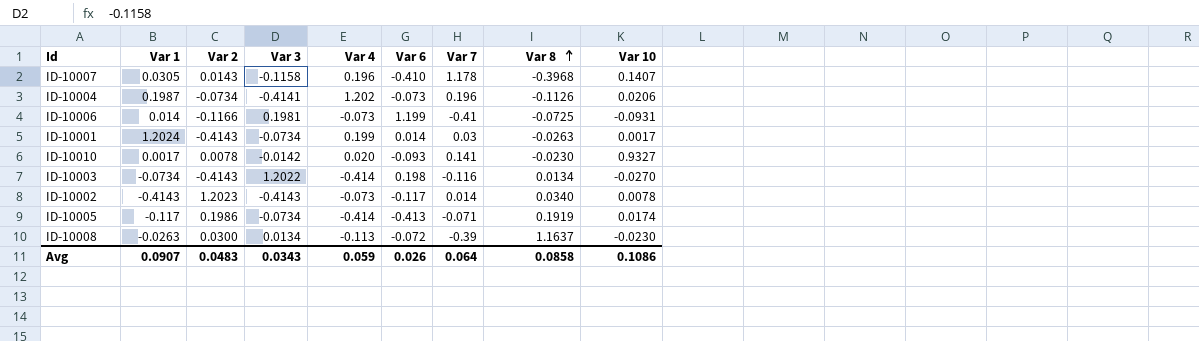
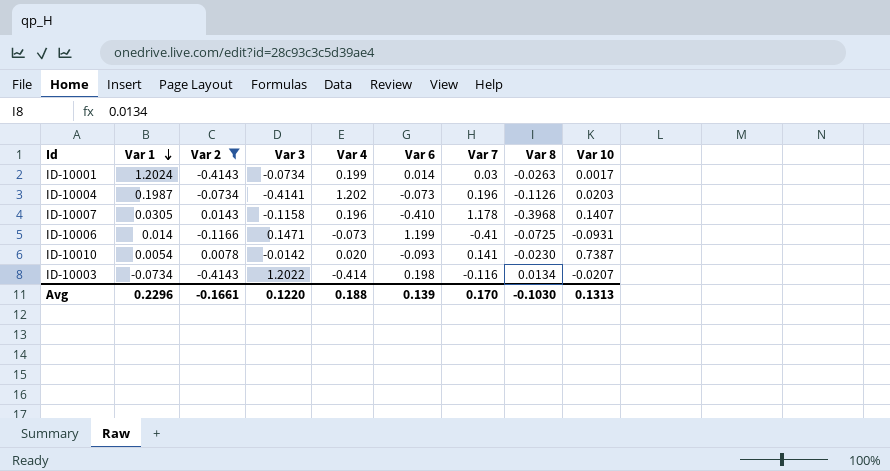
filter: none -> Var 2 <= 0.0143
row order: Var 8 ascending -> Var 1 descending
ID-10004 | Var 10: 0.0206 -> 0.0203
ID-10006 | Var 3: 0.1981 -> 0.1471
ID-10010 | Var 1: 0.0017 -> 0.0054
ID-10010 | Var 10: 0.9327 -> 0.7387
ID-10003 | Var 10: -0.0270 -> -0.0207
Avg | Var 1: 0.0907 -> 0.2296
Avg | Var 2: 0.0483 -> -0.1661
Avg | Var 3: 0.0343 -> 0.1220
Avg | Var 4: 0.059 -> 0.188
Avg | Var 6: 0.026 -> 0.139
Avg | Var 7: 0.064 -> 0.170
Avg | Var 8: 0.0858 -> -0.1030
Avg | Var 10: 0.1086 -> 0.1313

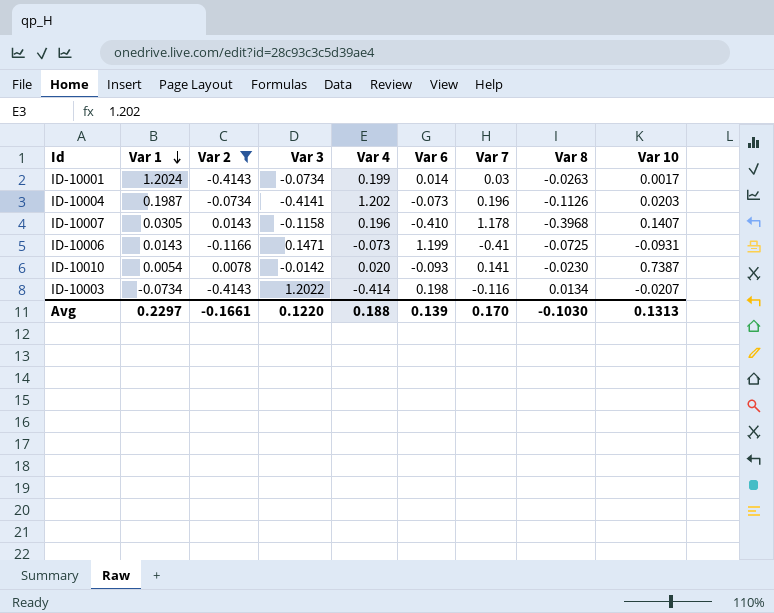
ID-10006 | Var 1: 0.014 -> 0.0143
Avg | Var 1: 0.2296 -> 0.2297

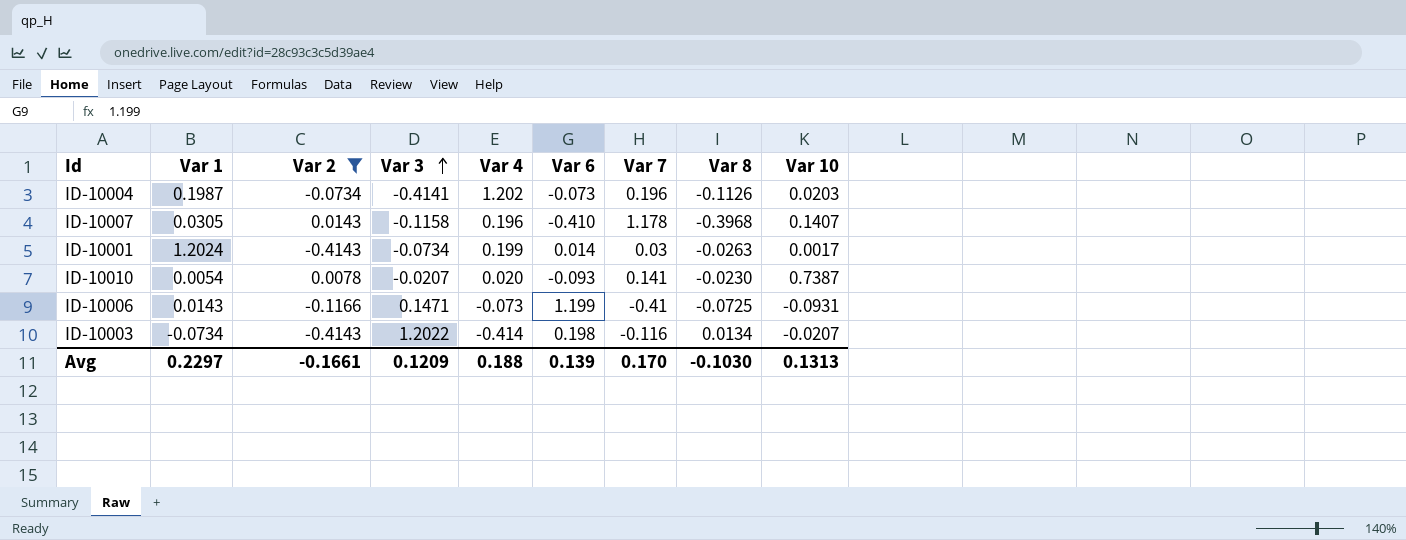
row order: Var 1 descending -> Var 3 ascending
ID-10010 | Var 3: -0.0142 -> -0.0207
Avg | Var 3: 0.1220 -> 0.1209

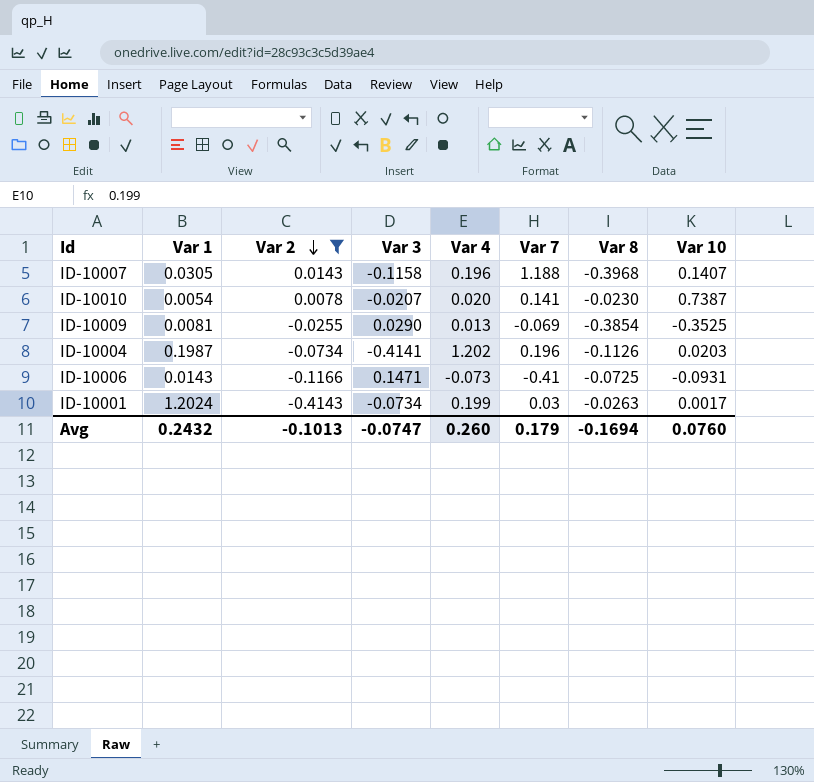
row order: Var 3 ascending -> Var 2 descending
column Var 6 | position: 6 -> none
row ID-10003: -0.0734 | -0.4143 | 1.2022 | -0.414 | 0.198 | -0.116 | 0.0134 | -0.0207 -> none
ID-10007 | Var 7: 1.178 -> 1.188
row ID-10009: none -> 0.0081 | -0.0255 | 0.0290 | 0.013 | -0.069 | -0.3854 | -0.3525
Avg | Var 1: 0.2297 -> 0.2432
Avg | Var 2: -0.1661 -> -0.1013
Avg | Var 3: 0.1209 -> -0.0747
Avg | Var 4: 0.188 -> 0.260
Avg | Var 7: 0.170 -> 0.179
Avg | Var 8: -0.1030 -> -0.1694
Avg | Var 10: 0.1313 -> 0.0760

